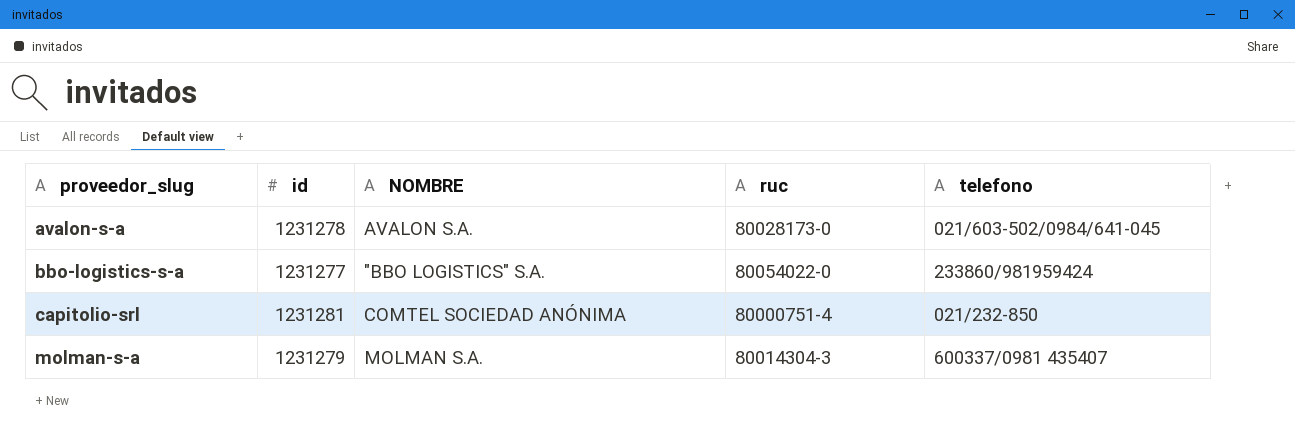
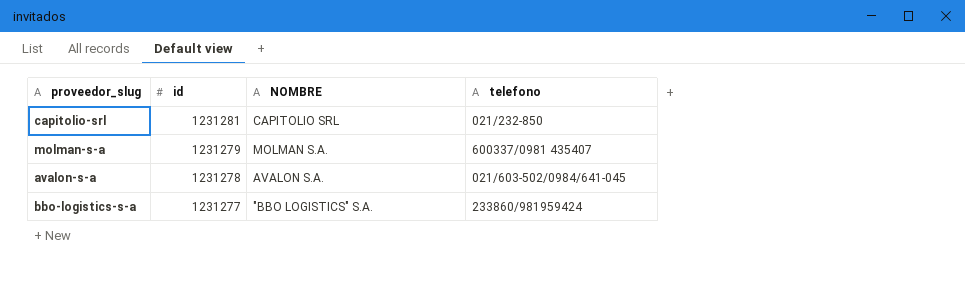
row order: proveedor_slug ascending -> id descending
column ruc | position: 4 -> none
capitolio-srl | NOMBRE: COMTEL SOCIEDAD ANÓNIMA -> CAPITOLIO SRL

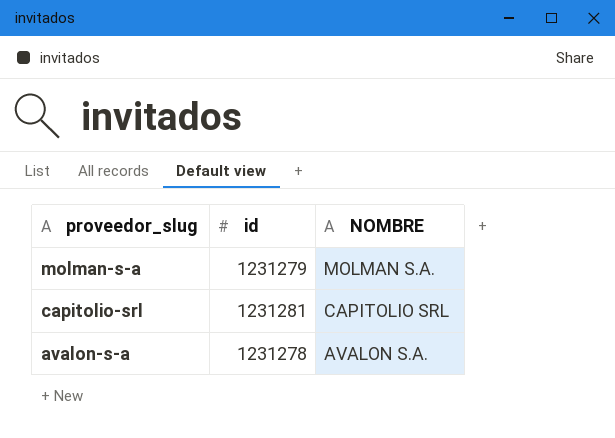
row order: id descending -> proveedor_slug descending
column telefono | position: 4 -> none
row bbo-logistics-s-a: 1231277 | "BBO LOGISTICS" S.A. | 233860/981959424 -> none

